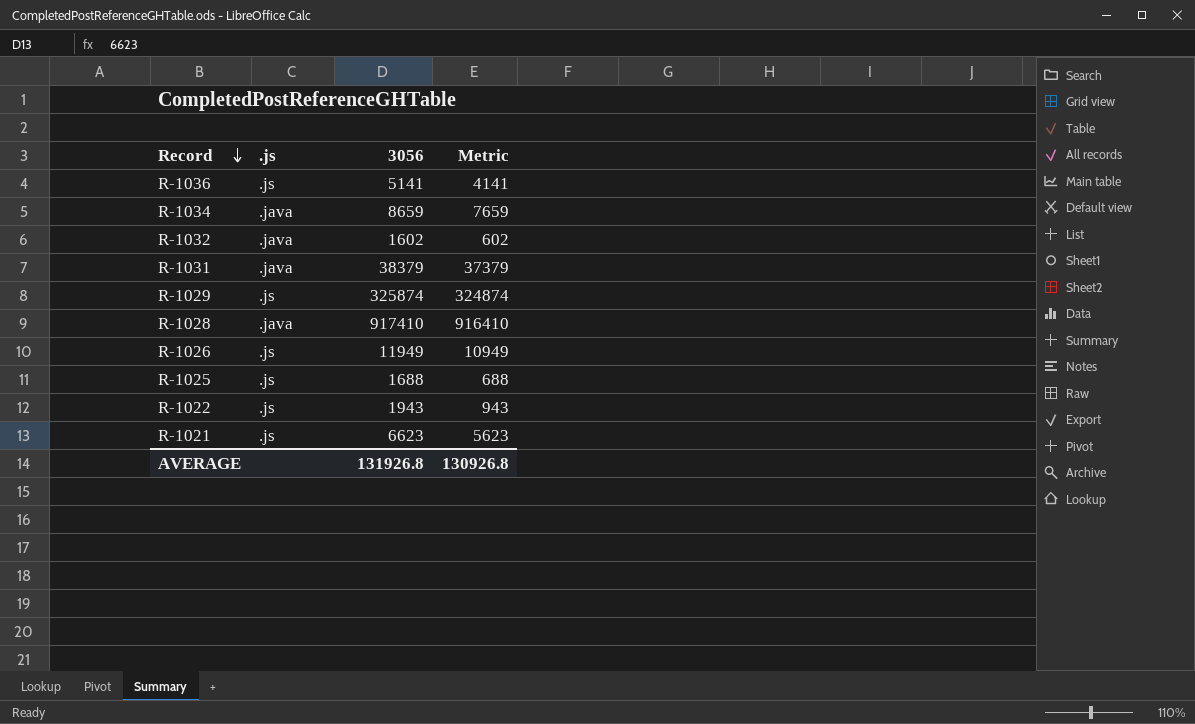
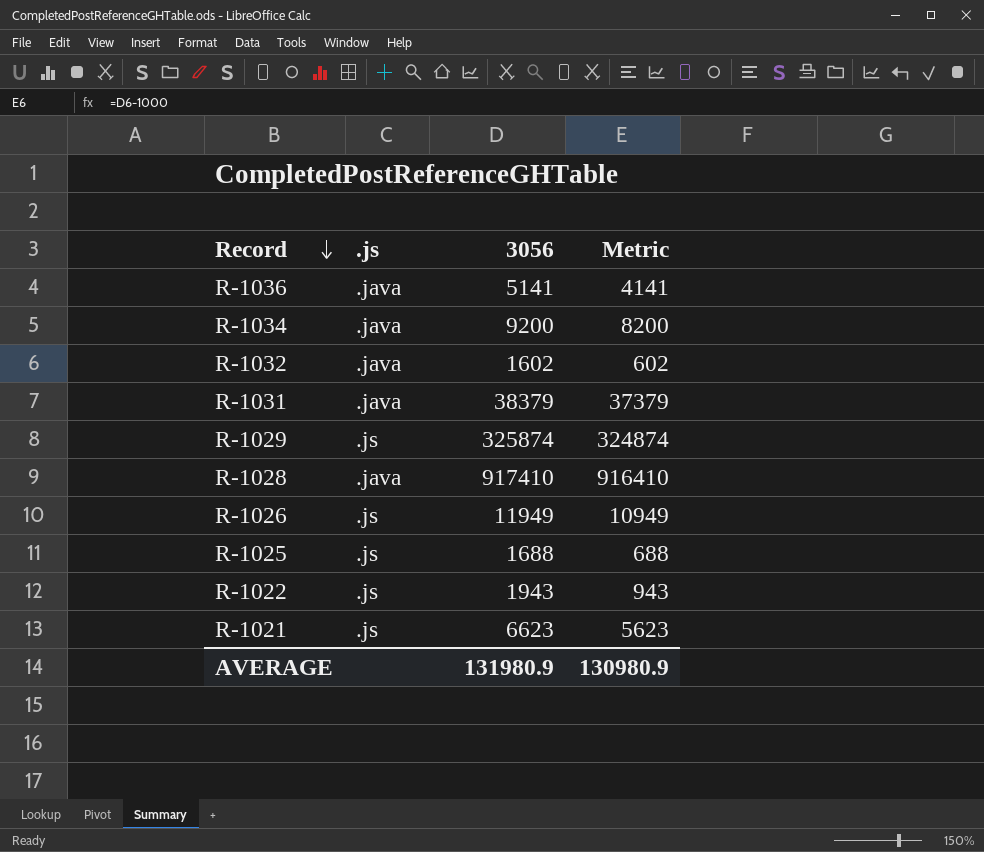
R-1036 | .js: .js -> .java
R-1034 | 3056: 8659 -> 9200
R-1034 | Metric: 7659 -> 8200
AVERAGE | 3056: 131926.8 -> 131980.9
AVERAGE | Metric: 130926.8 -> 130980.9

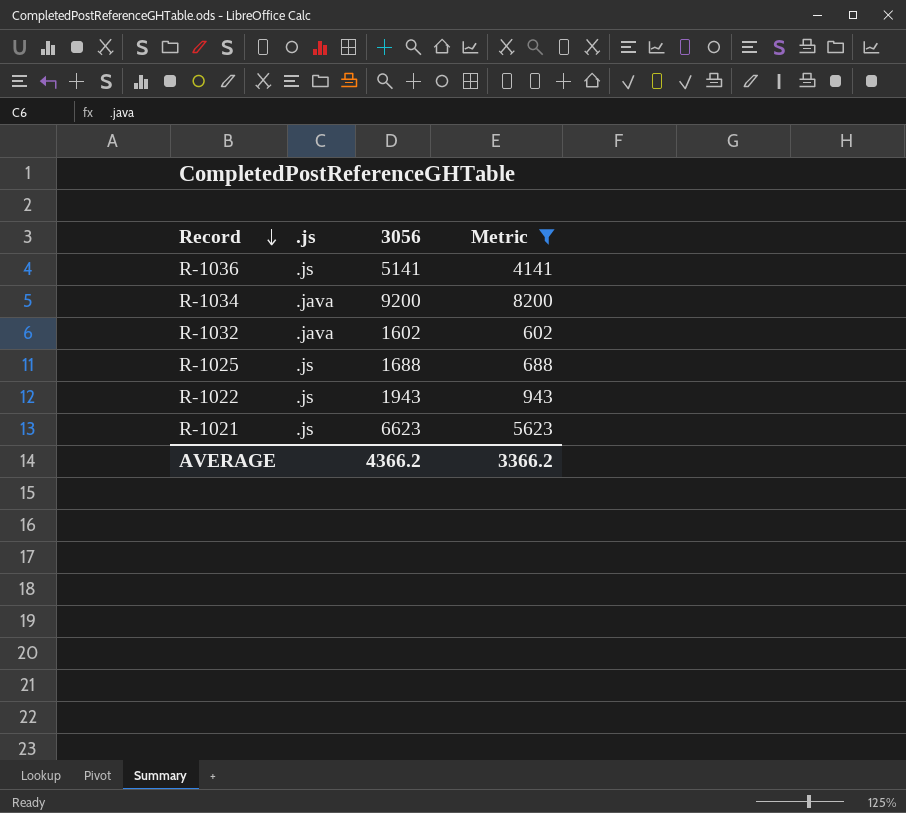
filter: none -> Metric <= 8200
R-1036 | .js: .java -> .js
AVERAGE | 3056: 131980.9 -> 4366.2
AVERAGE | Metric: 130980.9 -> 3366.2

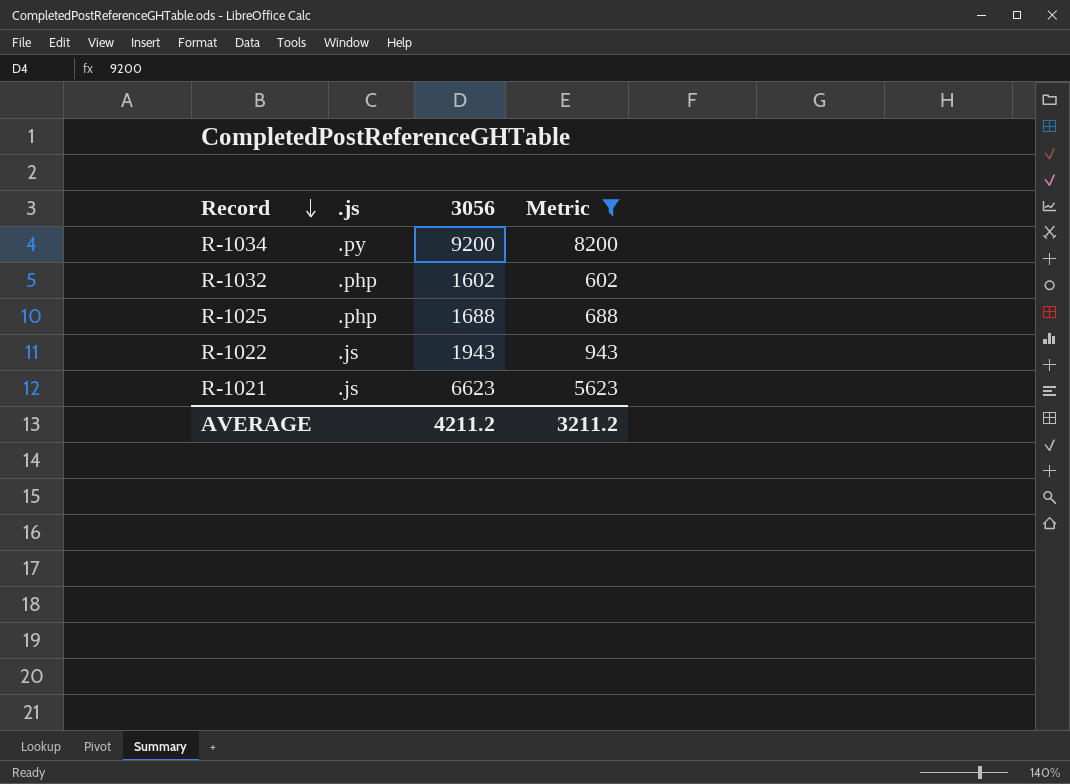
row R-1036: .js | 5141 | 4141 -> none
R-1034 | .js: .java -> .py
R-1032 | .js: .java -> .php
R-1025 | .js: .js -> .php
AVERAGE | 3056: 4366.2 -> 4211.2
AVERAGE | Metric: 3366.2 -> 3211.2

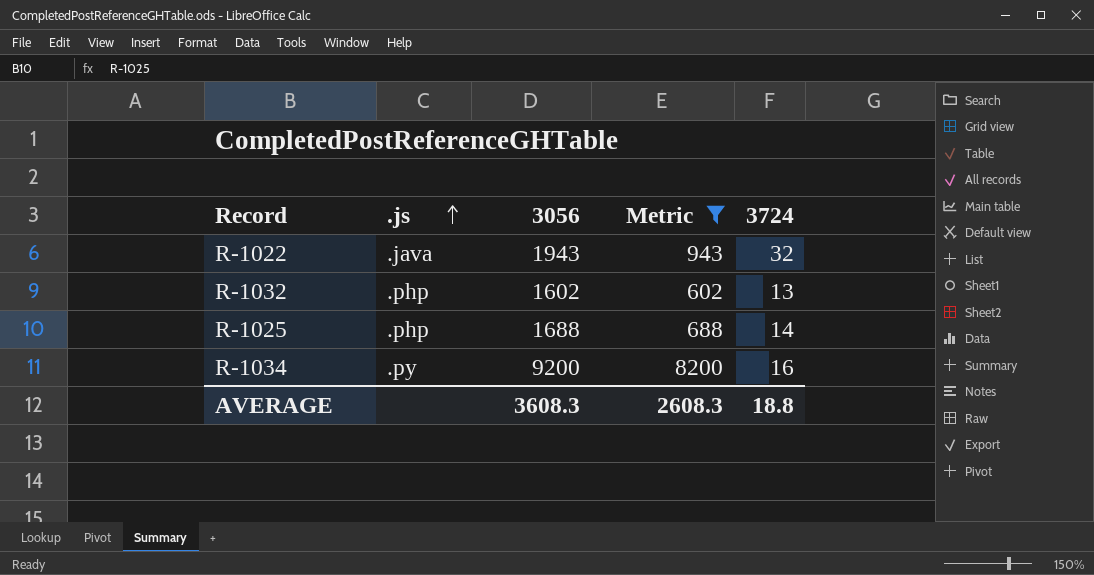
row order: Record descending -> .js ascending
column 3724 | position: none -> 5
row R-1021: .js | 6623 | 5623 -> none
R-1022 | .js: .js -> .java
AVERAGE | 3056: 4211.2 -> 3608.3
AVERAGE | Metric: 3211.2 -> 2608.3

